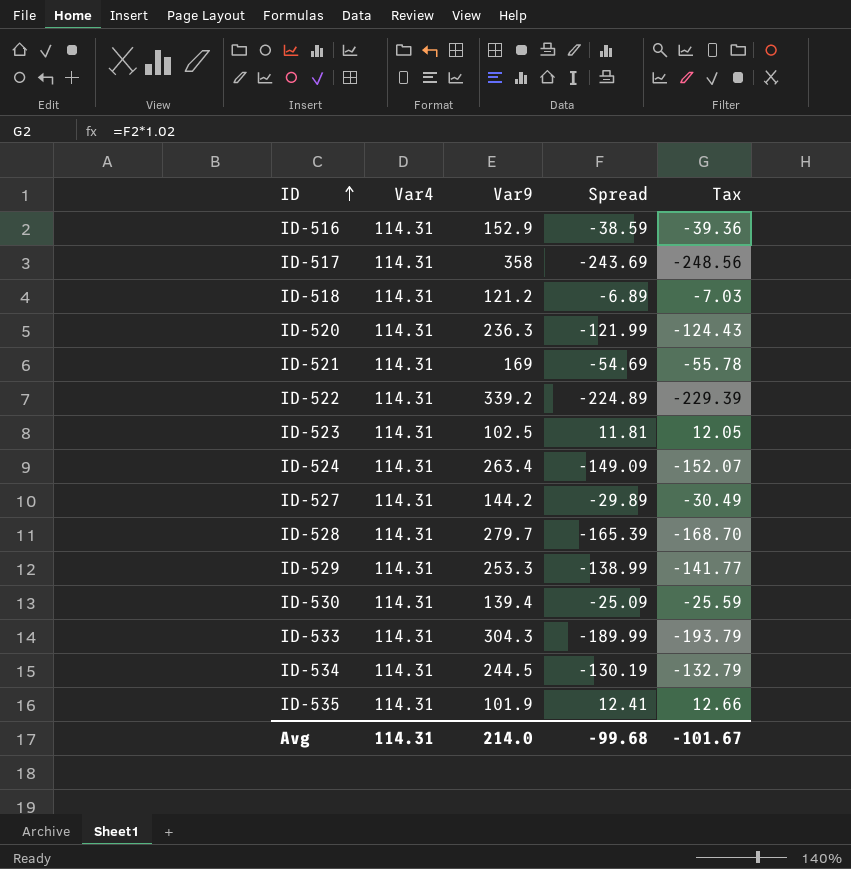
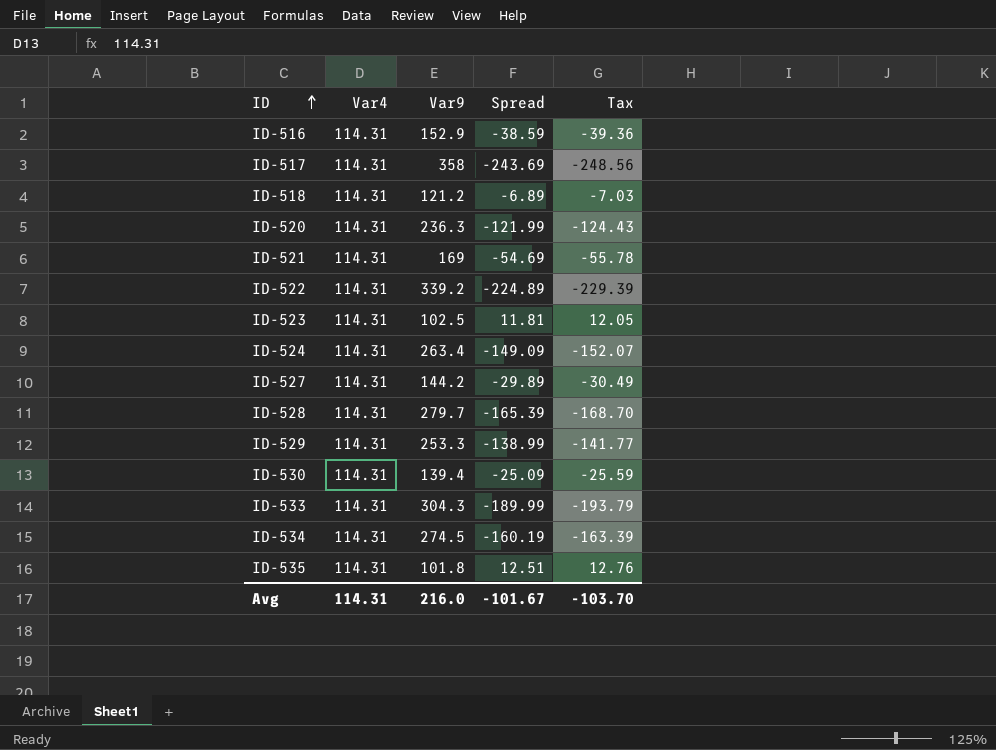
ID-534 | Var9: 244.5 -> 274.5
ID-534 | Spread: -130.19 -> -160.19
ID-534 | Tax: -132.79 -> -163.39
ID-535 | Var9: 101.9 -> 101.8
ID-535 | Spread: 12.41 -> 12.51
ID-535 | Tax: 12.66 -> 12.76
Avg | Var9: 214.0 -> 216.0
Avg | Spread: -99.68 -> -101.67
Avg | Tax: -101.67 -> -103.70

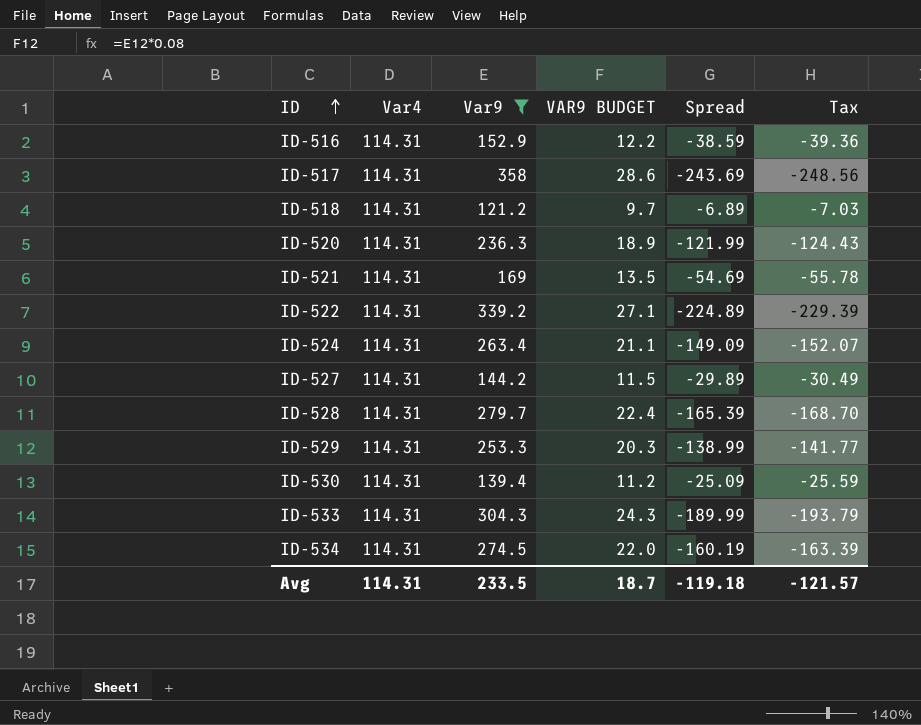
filter: none -> Var9 >= 121.2
column VAR9 BUDGET | formula: none -> [Var9] * 0.08
Avg | Var9: 216.0 -> 233.5
Avg | Spread: -101.67 -> -119.18
Avg | Tax: -103.70 -> -121.57

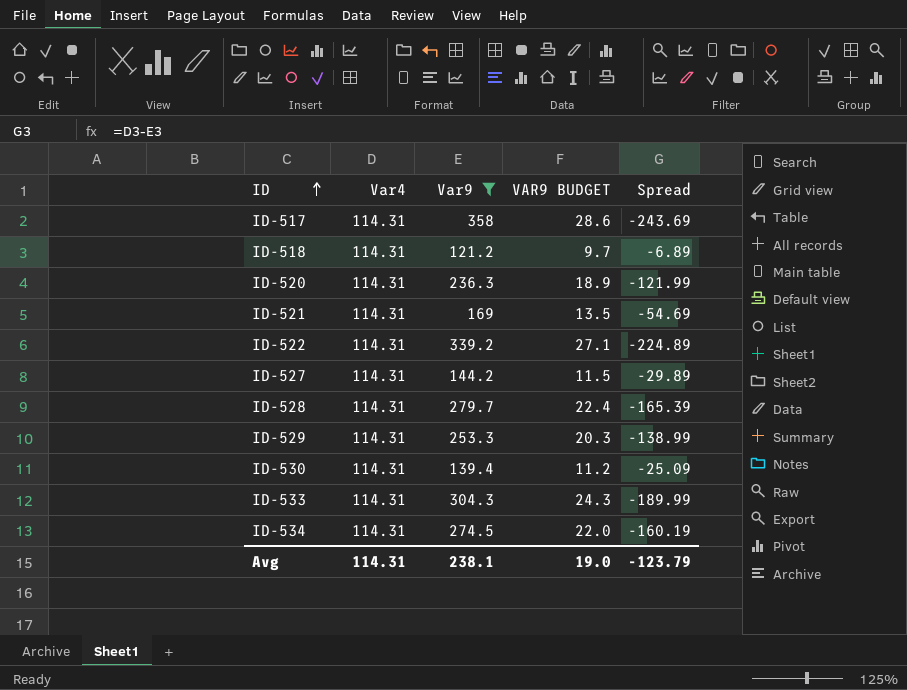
column Tax | formula: [Spread] * 1.02 -> none
row ID-516: 114.31 | 152.9 | 12.2 | -38.59 | -39.36 -> none
row ID-524: 114.31 | 263.4 | 21.1 | -149.09 | -152.07 -> none
Avg | Var9: 233.5 -> 238.1
Avg | VAR9 BUDGET: 18.7 -> 19.0
Avg | Spread: -119.18 -> -123.79

